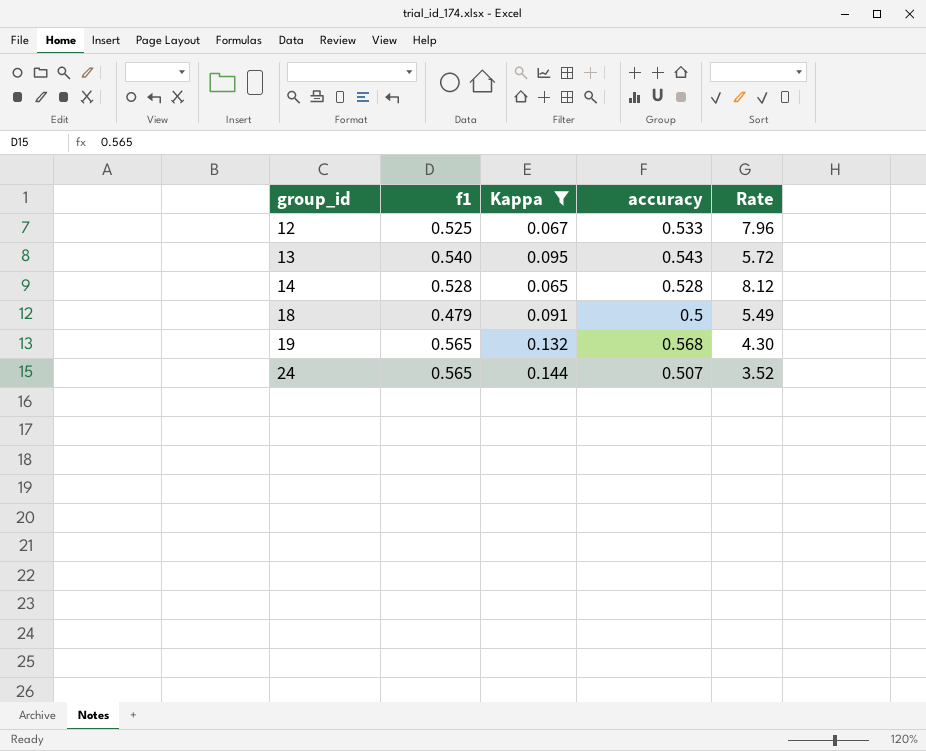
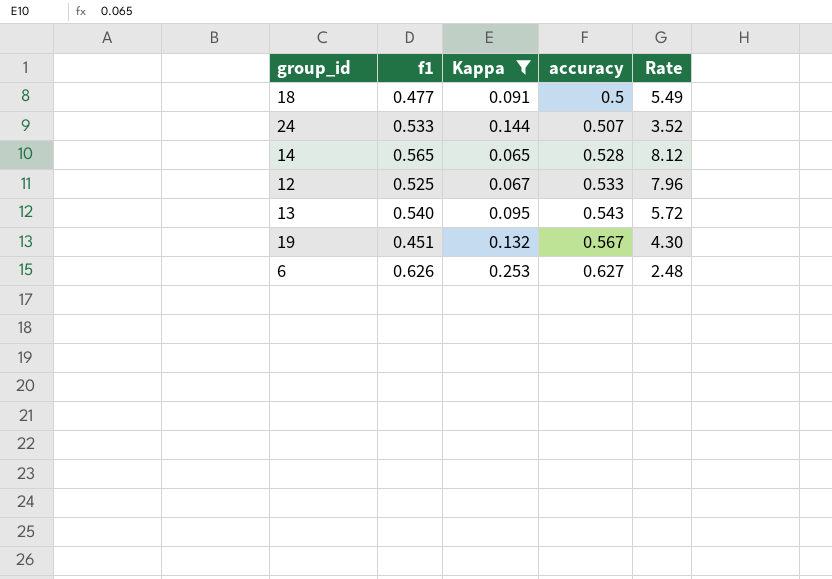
row order: group_id ascending -> accuracy ascending
18 | f1: 0.479 -> 0.477
24 | f1: 0.565 -> 0.533
14 | f1: 0.528 -> 0.565
19 | f1: 0.565 -> 0.451
19 | accuracy: 0.568 -> 0.567
row 6: none -> 0.626 | 0.253 | 0.627 | 2.48

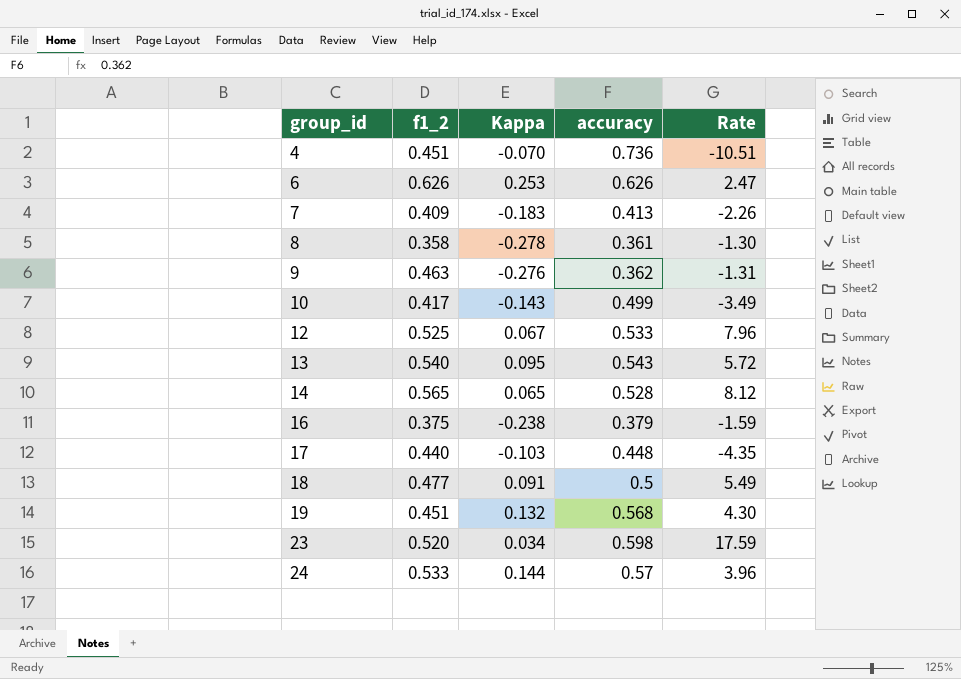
filter: Kappa >= 0.065 -> none
row order: accuracy ascending -> group_id ascending
column name: f1 -> f1_2
6 | accuracy: 0.627 -> 0.626
6 | Rate: 2.48 -> 2.47
19 | accuracy: 0.567 -> 0.568
24 | accuracy: 0.507 -> 0.57
24 | Rate: 3.52 -> 3.96

